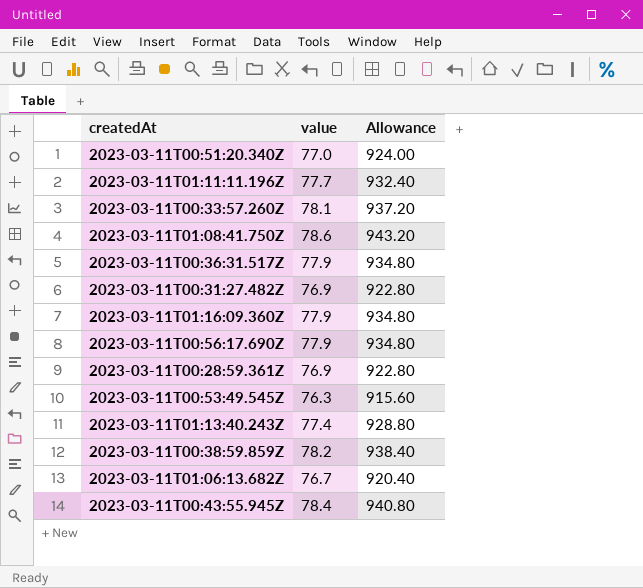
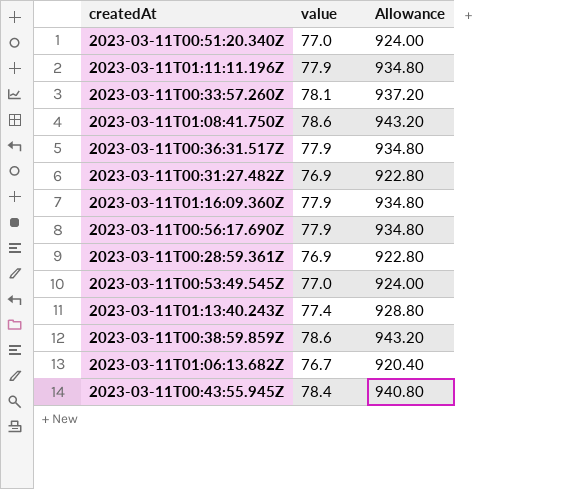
2023-03-11T01:11:11.196Z | value: 77.7 -> 77.9
2023-03-11T01:11:11.196Z | Allowance: 932.40 -> 934.80
2023-03-11T00:53:49.545Z | value: 76.3 -> 77.0
2023-03-11T00:53:49.545Z | Allowance: 915.60 -> 924.00
2023-03-11T00:38:59.859Z | value: 78.2 -> 78.6
2023-03-11T00:38:59.859Z | Allowance: 938.40 -> 943.20

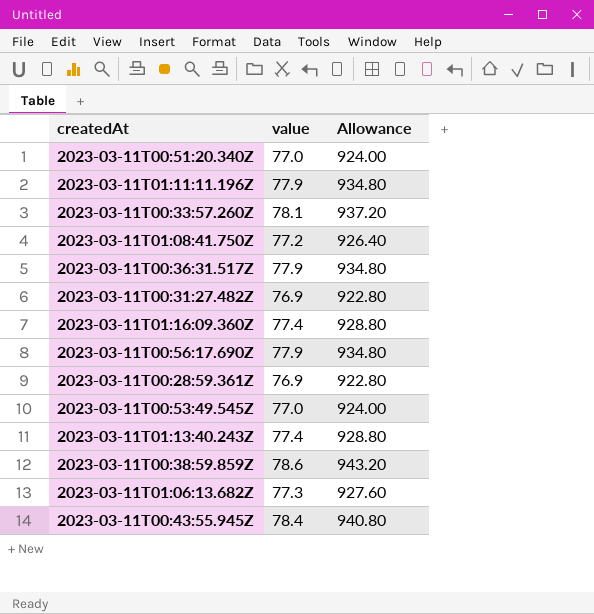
2023-03-11T01:08:41.750Z | value: 78.6 -> 77.2
2023-03-11T01:08:41.750Z | Allowance: 943.20 -> 926.40
2023-03-11T01:16:09.360Z | value: 77.9 -> 77.4
2023-03-11T01:16:09.360Z | Allowance: 934.80 -> 928.80
2023-03-11T01:06:13.682Z | value: 76.7 -> 77.3
2023-03-11T01:06:13.682Z | Allowance: 920.40 -> 927.60

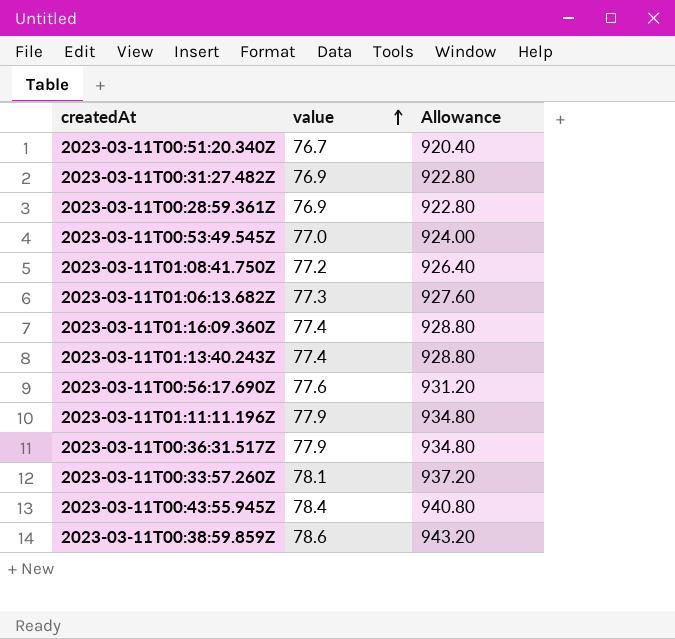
row order: none -> value ascending
2023-03-11T00:51:20.340Z | value: 77.0 -> 76.7
2023-03-11T00:51:20.340Z | Allowance: 924.00 -> 920.40
2023-03-11T00:56:17.690Z | value: 77.9 -> 77.6
2023-03-11T00:56:17.690Z | Allowance: 934.80 -> 931.20

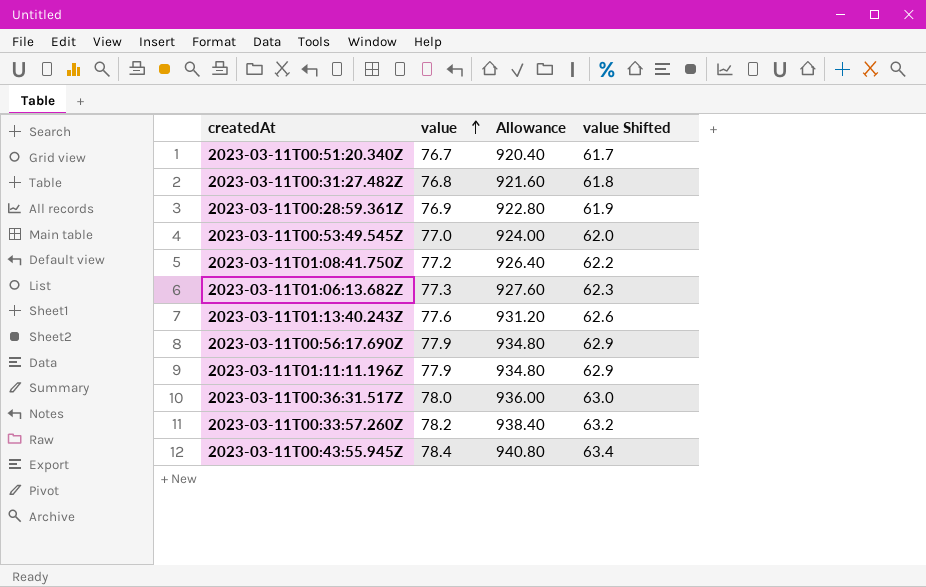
column value Shifted | formula: none -> [value] - 15
row 2023-03-11T01:16:09.360Z: 77.4 | 928.80 -> none
row 2023-03-11T00:38:59.859Z: 78.6 | 943.20 -> none
2023-03-11T00:31:27.482Z | value: 76.9 -> 76.8
2023-03-11T00:31:27.482Z | Allowance: 922.80 -> 921.60
2023-03-11T01:13:40.243Z | value: 77.4 -> 77.6
2023-03-11T01:13:40.243Z | Allowance: 928.80 -> 931.20
2023-03-11T00:56:17.690Z | value: 77.6 -> 77.9
2023-03-11T00:56:17.690Z | Allowance: 931.20 -> 934.80
2023-03-11T00:36:31.517Z | value: 77.9 -> 78.0
2023-03-11T00:36:31.517Z | Allowance: 934.80 -> 936.00
2023-03-11T00:33:57.260Z | value: 78.1 -> 78.2
2023-03-11T00:33:57.260Z | Allowance: 937.20 -> 938.40

